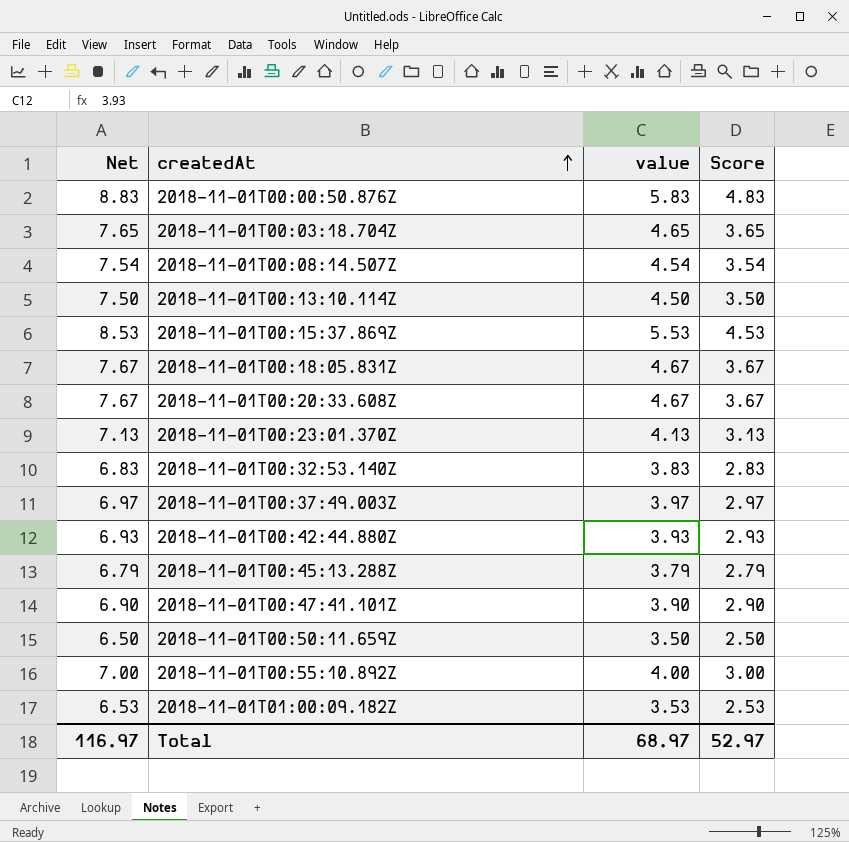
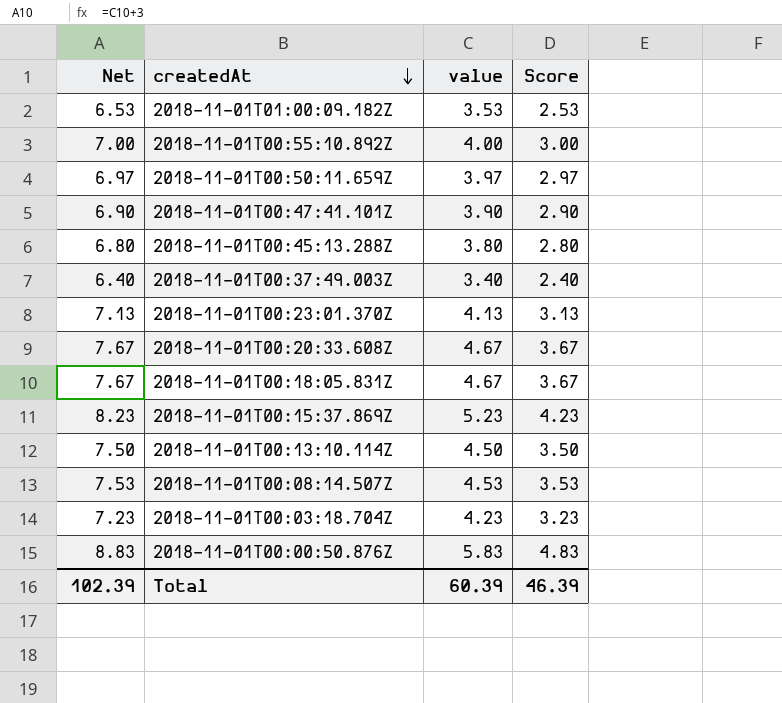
row order: createdAt ascending -> createdAt descending
row 2018-11-01T00:32:53.140Z: 6.83 | 3.83 | 2.83 -> none
row 2018-11-01T00:42:44.880Z: 6.93 | 3.93 | 2.93 -> none
2018-11-01T00:50:11.659Z | Net: 6.50 -> 6.97
2018-11-01T00:50:11.659Z | value: 3.50 -> 3.97
2018-11-01T00:50:11.659Z | Score: 2.50 -> 2.97
2018-11-01T00:45:13.288Z | Net: 6.79 -> 6.80
2018-11-01T00:45:13.288Z | value: 3.79 -> 3.80
2018-11-01T00:45:13.288Z | Score: 2.79 -> 2.80
2018-11-01T00:37:49.003Z | Net: 6.97 -> 6.40
2018-11-01T00:37:49.003Z | value: 3.97 -> 3.40
2018-11-01T00:37:49.003Z | Score: 2.97 -> 2.40
2018-11-01T00:15:37.869Z | Net: 8.53 -> 8.23
2018-11-01T00:15:37.869Z | value: 5.53 -> 5.23
2018-11-01T00:15:37.869Z | Score: 4.53 -> 4.23
2018-11-01T00:08:14.507Z | Net: 7.54 -> 7.53
2018-11-01T00:08:14.507Z | value: 4.54 -> 4.53
2018-11-01T00:08:14.507Z | Score: 3.54 -> 3.53
2018-11-01T00:03:18.704Z | Net: 7.65 -> 7.23
2018-11-01T00:03:18.704Z | value: 4.65 -> 4.23
2018-11-01T00:03:18.704Z | Score: 3.65 -> 3.23
Total | Net: 116.97 -> 102.39
Total | value: 68.97 -> 60.39
Total | Score: 52.97 -> 46.39

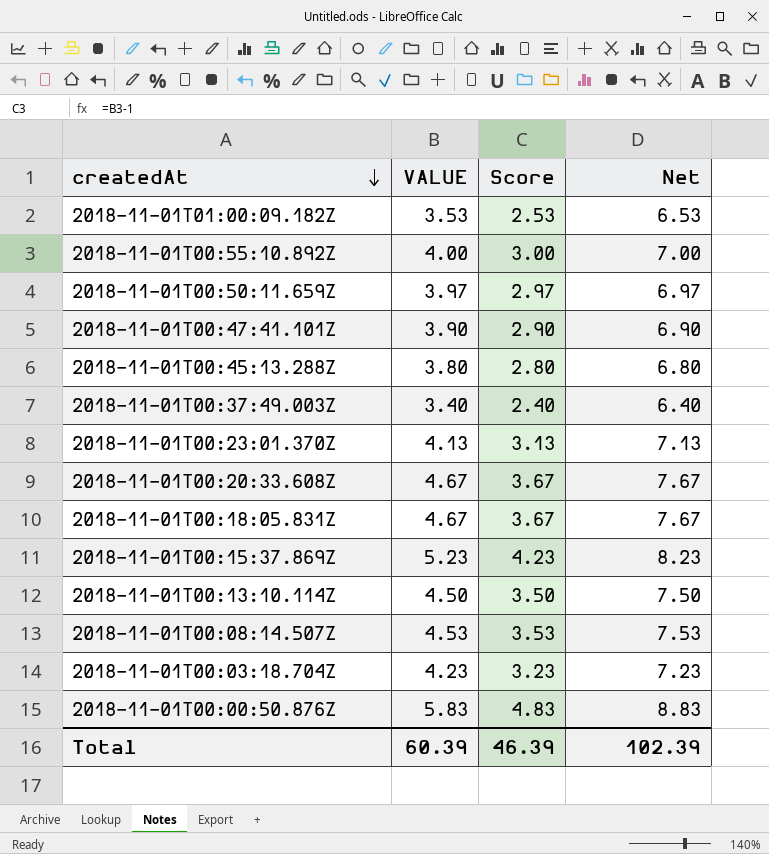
column name: value -> VALUE
column Net | position: 1 -> 4

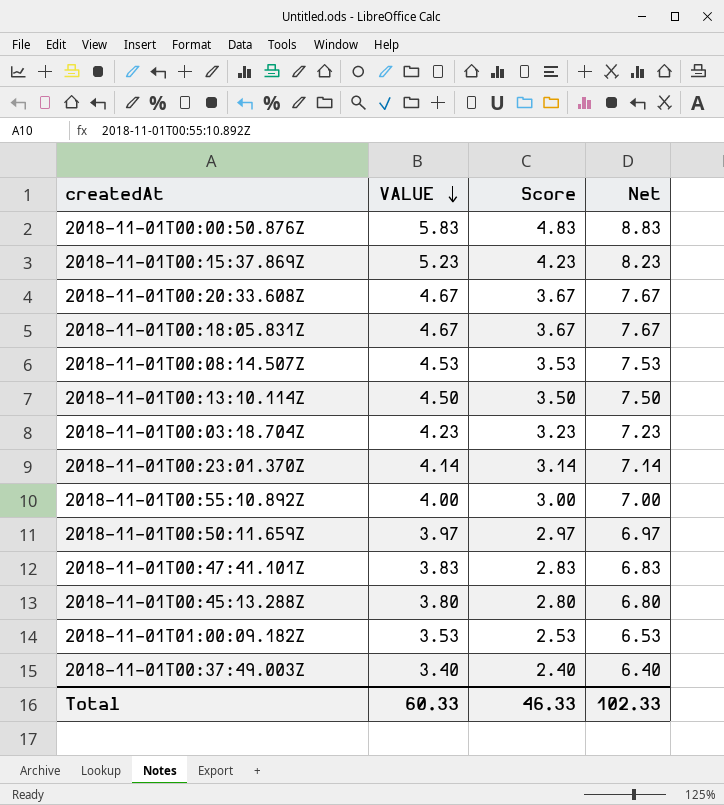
row order: createdAt descending -> VALUE descending
2018-11-01T00:23:01.370Z | VALUE: 4.13 -> 4.14
2018-11-01T00:23:01.370Z | Score: 3.13 -> 3.14
2018-11-01T00:23:01.370Z | Net: 7.13 -> 7.14
2018-11-01T00:47:41.101Z | VALUE: 3.90 -> 3.83
2018-11-01T00:47:41.101Z | Score: 2.90 -> 2.83
2018-11-01T00:47:41.101Z | Net: 6.90 -> 6.83
Total | VALUE: 60.39 -> 60.33
Total | Score: 46.39 -> 46.33
Total | Net: 102.39 -> 102.33

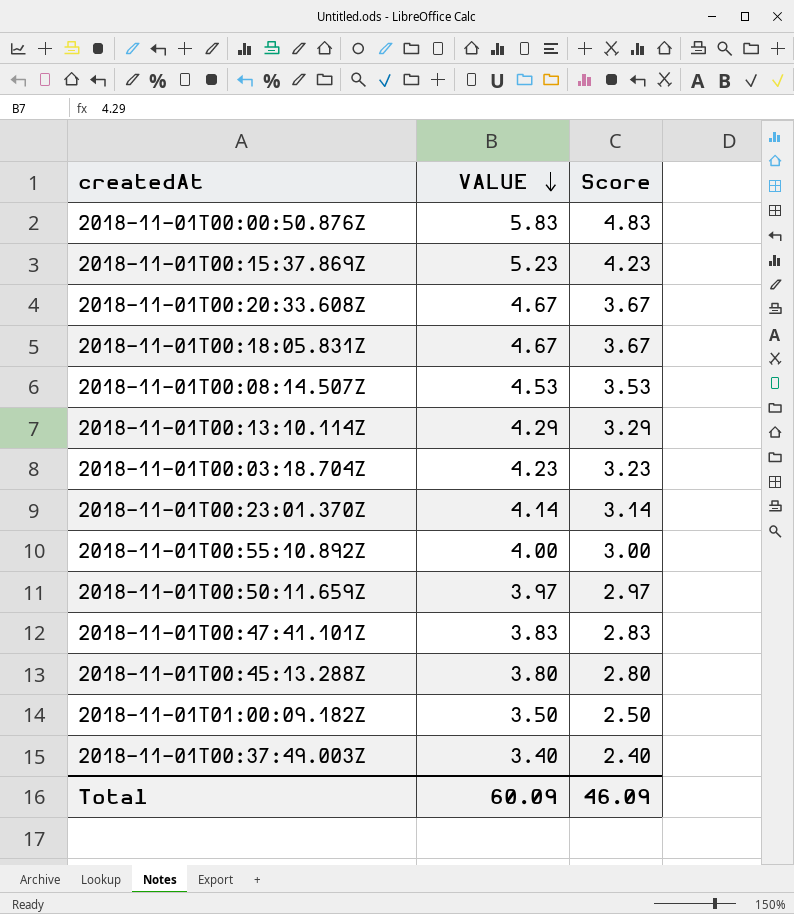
column Net | formula: [VALUE] + 3 -> none
2018-11-01T00:13:10.114Z | VALUE: 4.50 -> 4.29
2018-11-01T00:13:10.114Z | Score: 3.50 -> 3.29
2018-11-01T01:00:09.182Z | VALUE: 3.53 -> 3.50
2018-11-01T01:00:09.182Z | Score: 2.53 -> 2.50
Total | VALUE: 60.33 -> 60.09
Total | Score: 46.33 -> 46.09

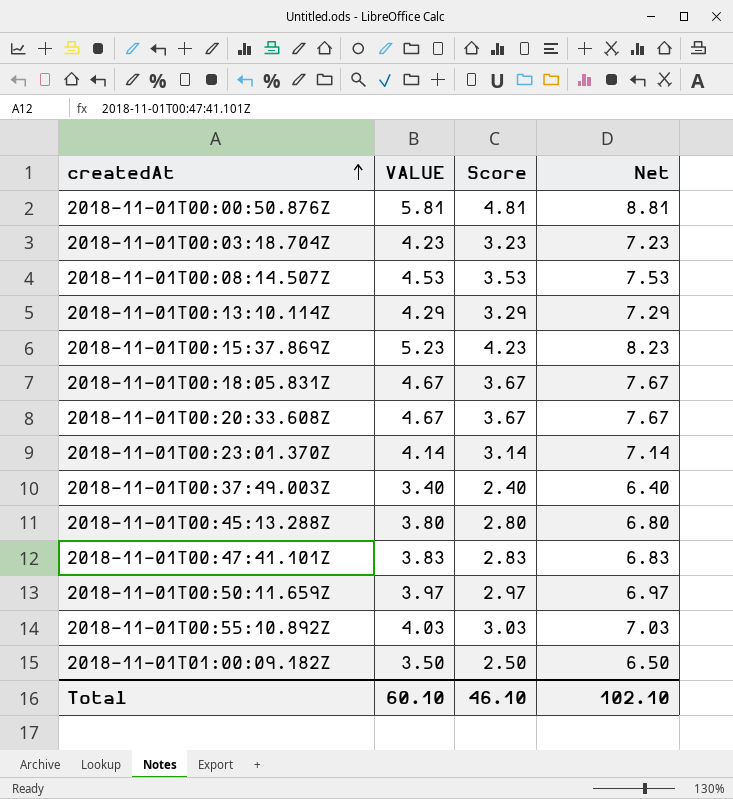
row order: VALUE descending -> createdAt ascending
column Net | formula: none -> [VALUE] + 3
2018-11-01T00:00:50.876Z | VALUE: 5.83 -> 5.81
2018-11-01T00:00:50.876Z | Score: 4.83 -> 4.81
2018-11-01T00:55:10.892Z | VALUE: 4.00 -> 4.03
2018-11-01T00:55:10.892Z | Score: 3.00 -> 3.03
Total | VALUE: 60.09 -> 60.10
Total | Score: 46.09 -> 46.10

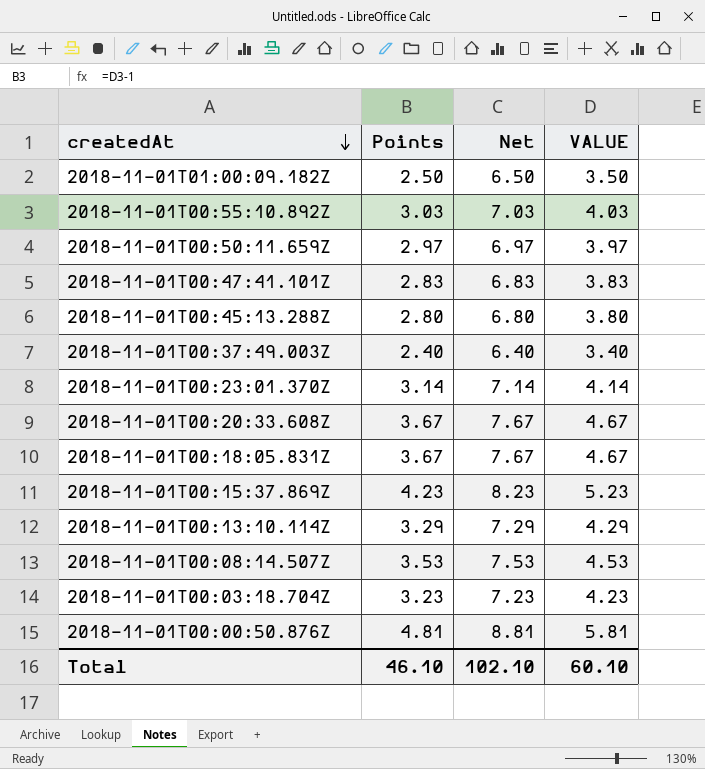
row order: createdAt ascending -> createdAt descending
column name: Score -> Points
column VALUE | position: 2 -> 4

